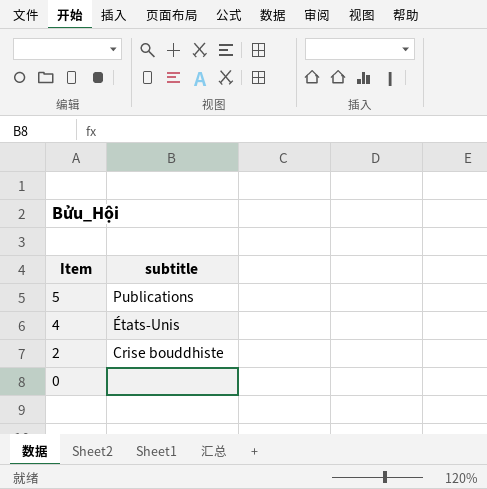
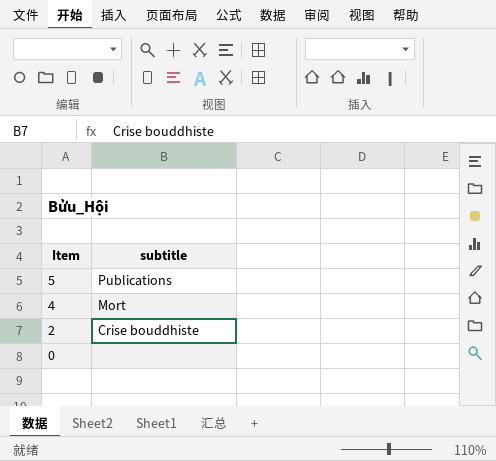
4 | subtitle: États-Unis -> Mort

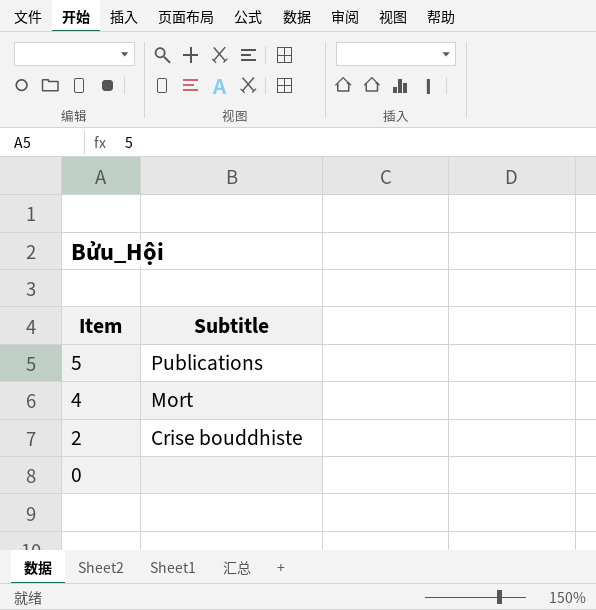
column name: subtitle -> Subtitle

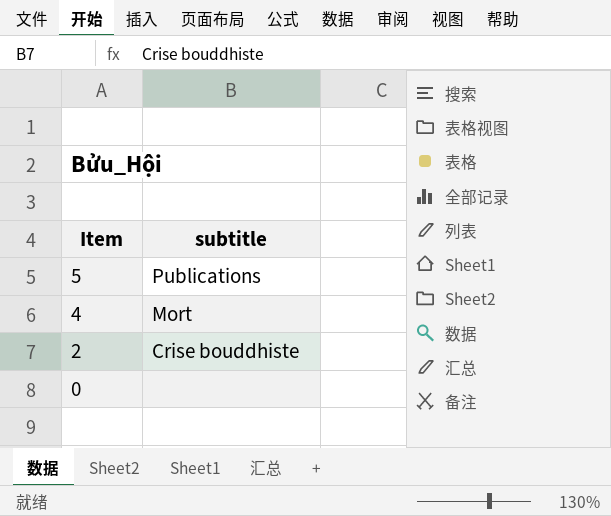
column name: Subtitle -> subtitle

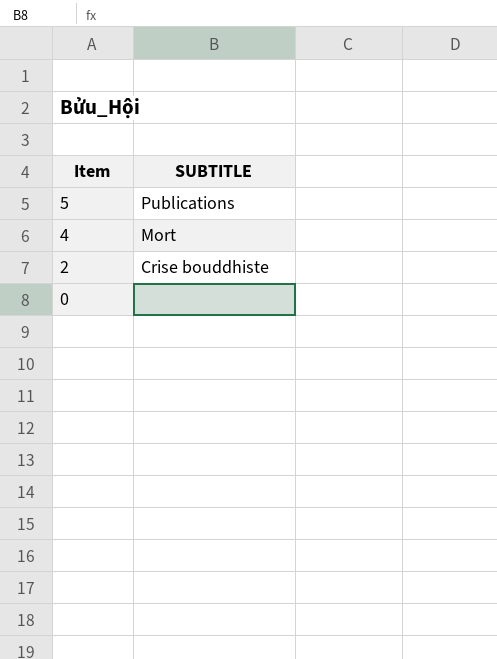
column name: subtitle -> SUBTITLE

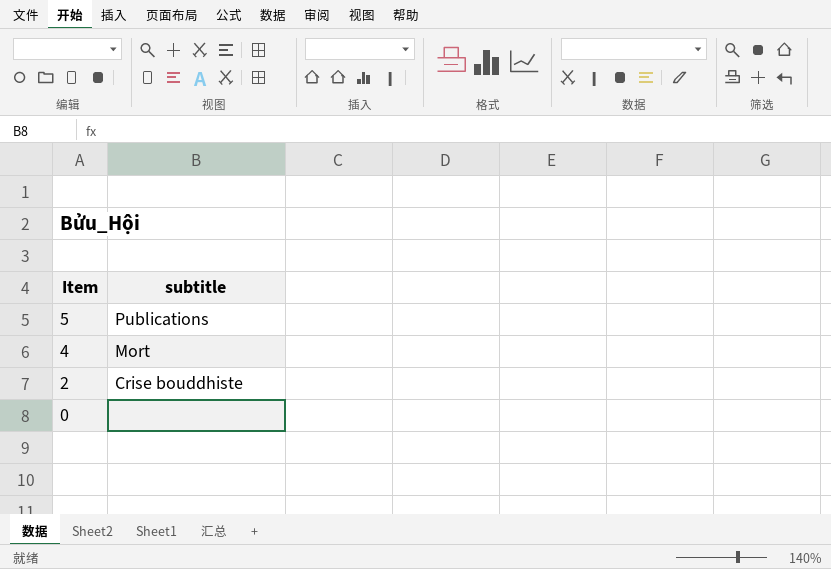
column name: SUBTITLE -> subtitle

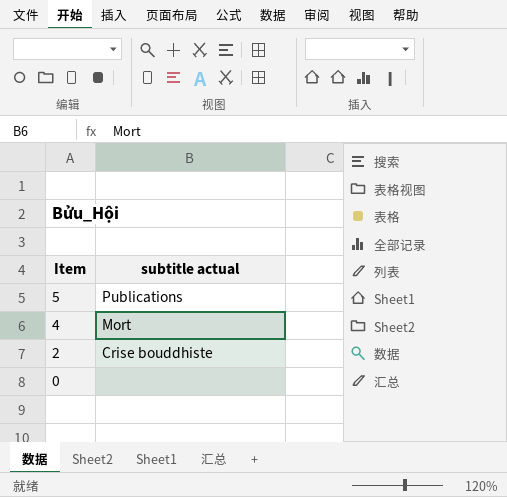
column name: subtitle -> subtitle actual

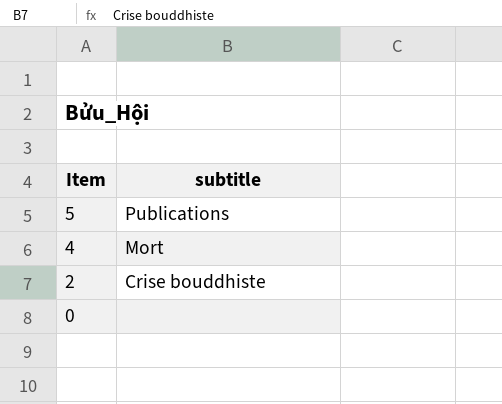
column name: subtitle actual -> subtitle

